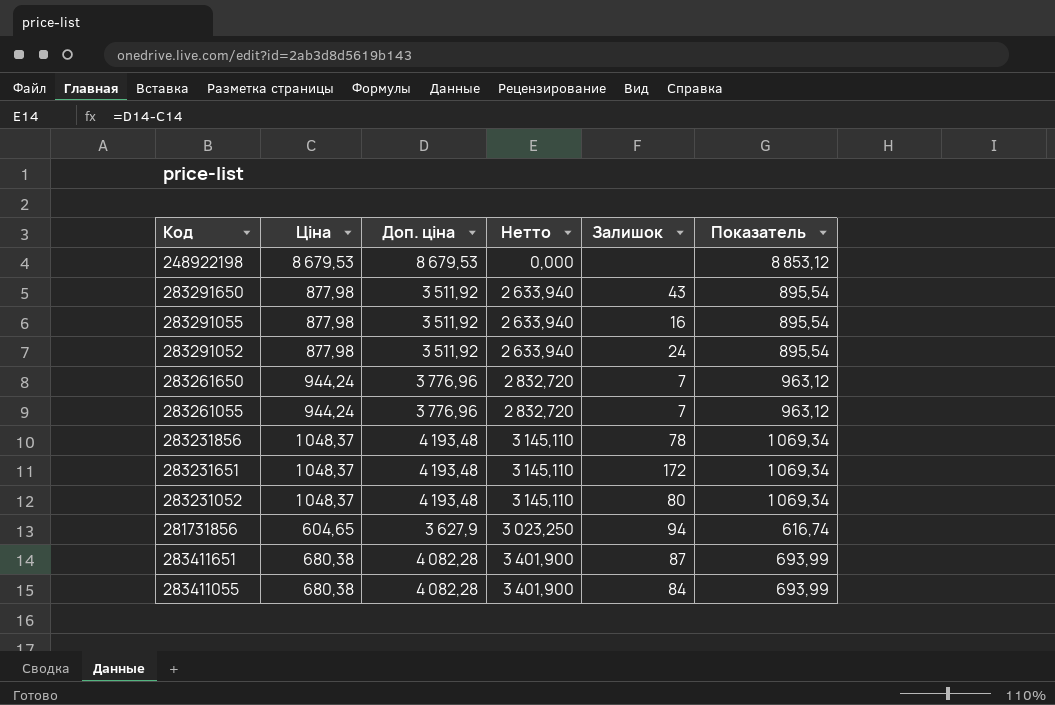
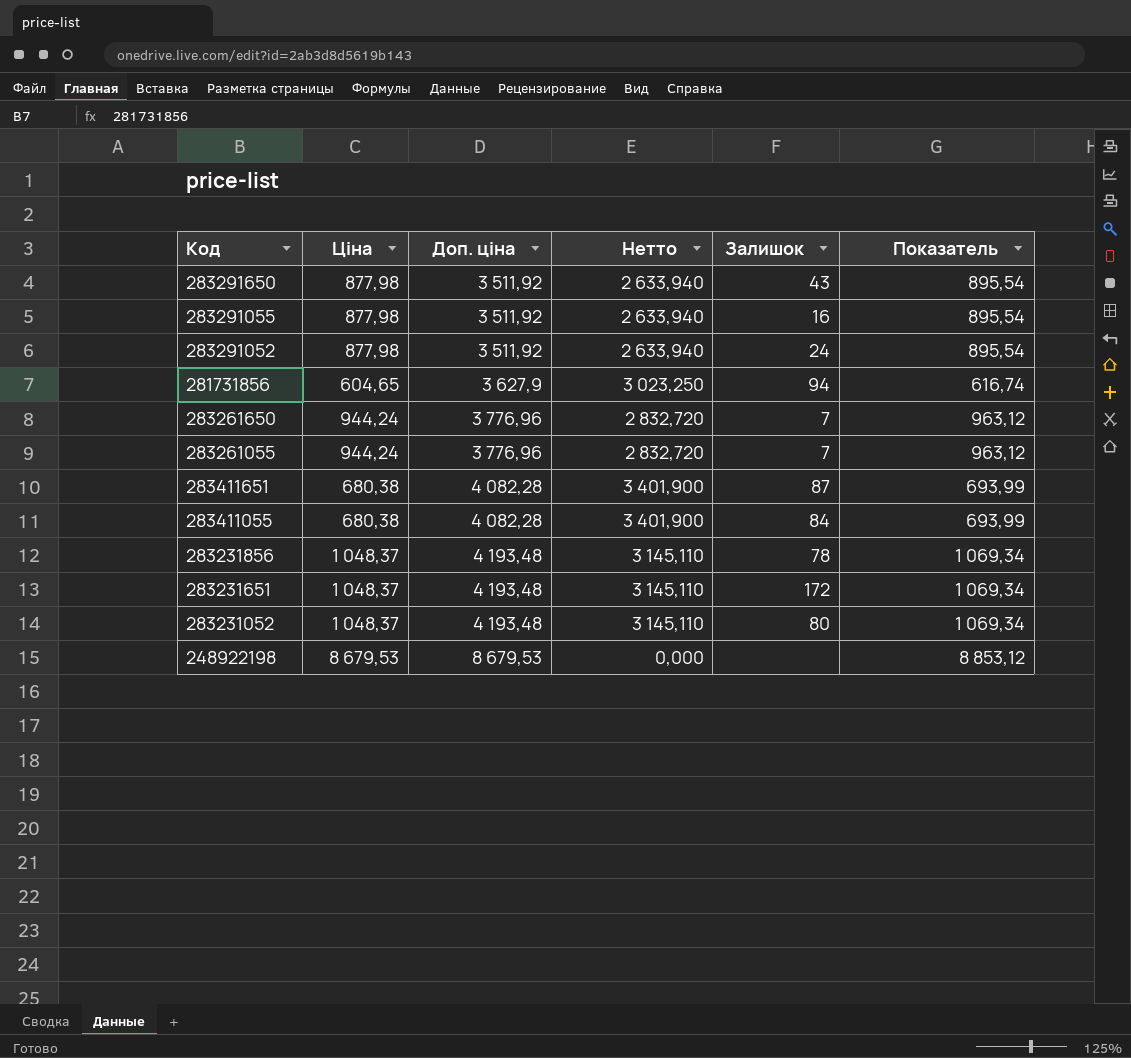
row order: none -> Доп. ціна ascending

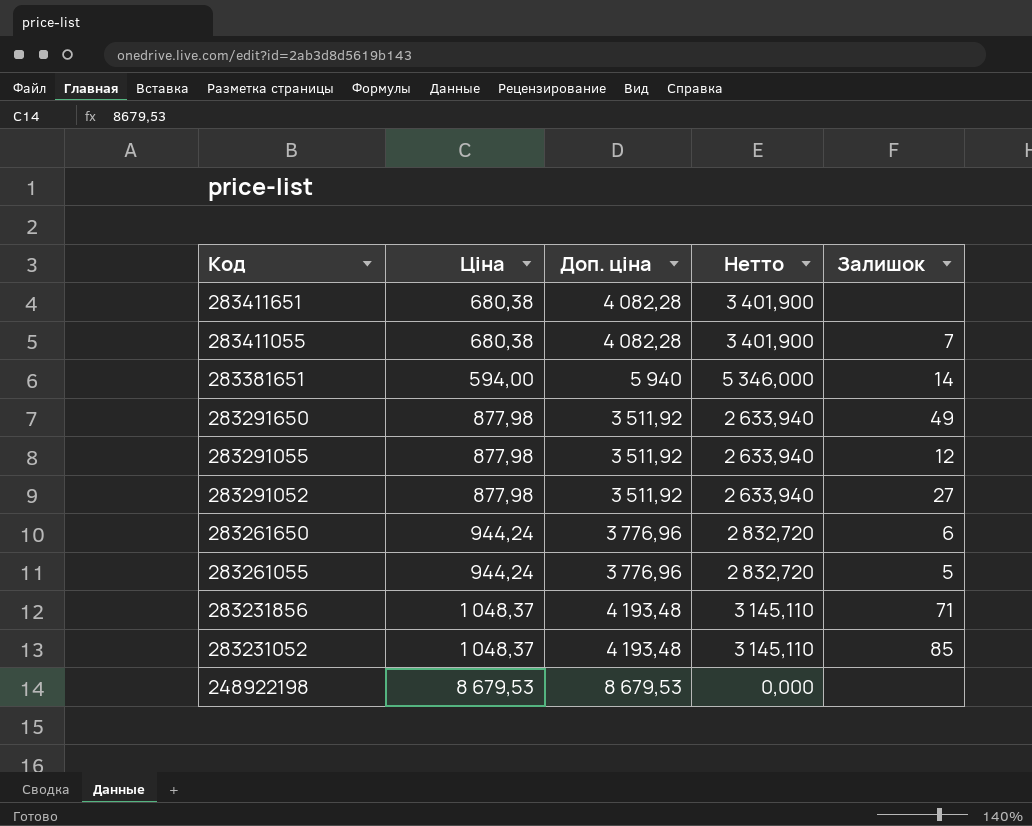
row order: Доп. ціна ascending -> Код descending
column Показатель | formula: [Ціна] * 1,02 -> none
row 281731856: 604,65 | 3 627,9 | 3 023,250 | 94 | 616,74 -> none
row 283231651: 1 048,37 | 4 193,48 | 3 145,110 | 172 | 1 069,34 -> none
283411651 | Залишок: 87 -> none
283411055 | Залишок: 84 -> 7
row 283381651: none -> 594,00 | 5 940 | 5 346,000 | 14
283291650 | Залишок: 43 -> 49
283291055 | Залишок: 16 -> 12
283291052 | Залишок: 24 -> 27
283261650 | Залишок: 7 -> 6
283261055 | Залишок: 7 -> 5
283231856 | Залишок: 78 -> 71
283231052 | Залишок: 80 -> 85

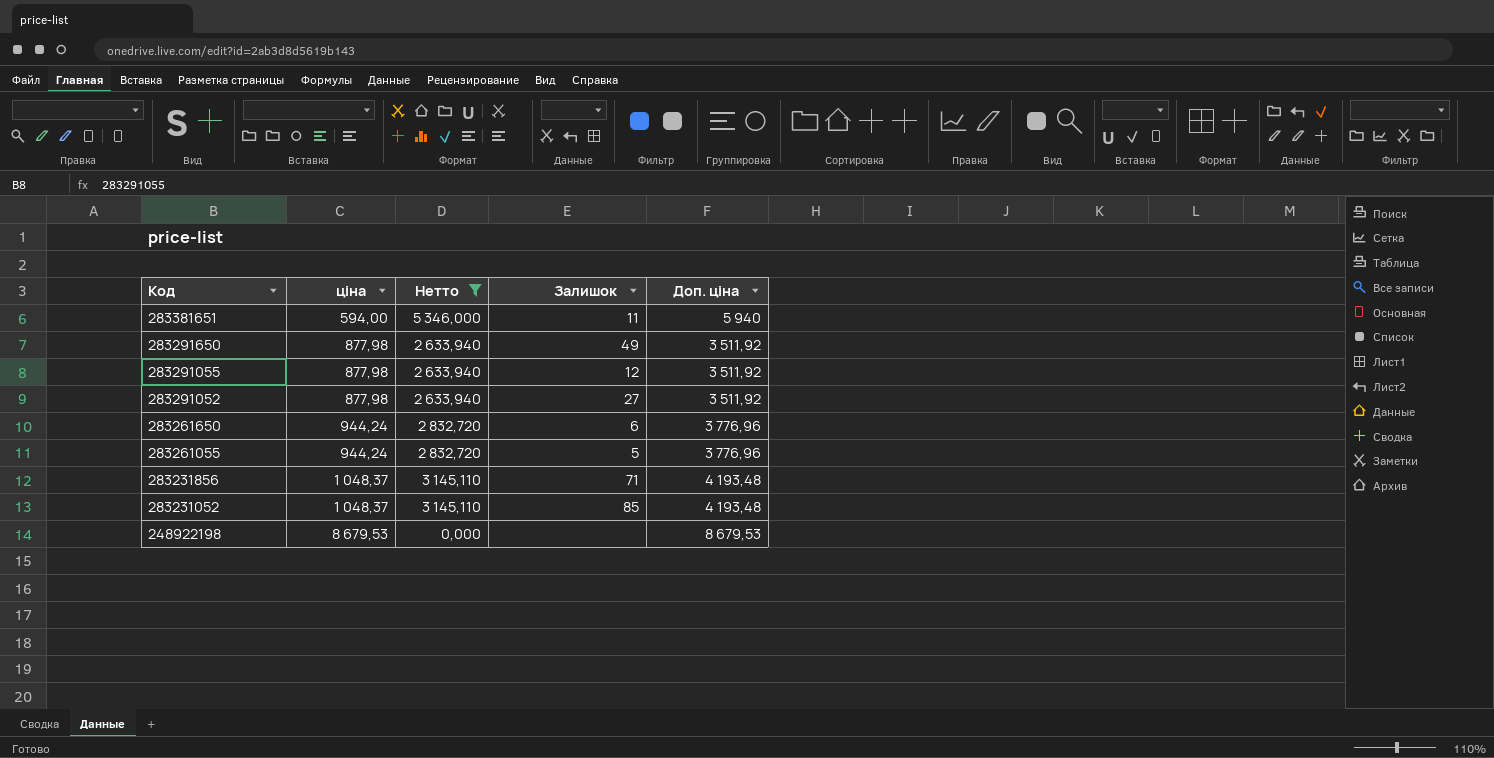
filter: none -> Нетто != 3 401,900
column name: Ціна -> ціна
column Доп. ціна | position: 3 -> 5
283381651 | Залишок: 14 -> 11

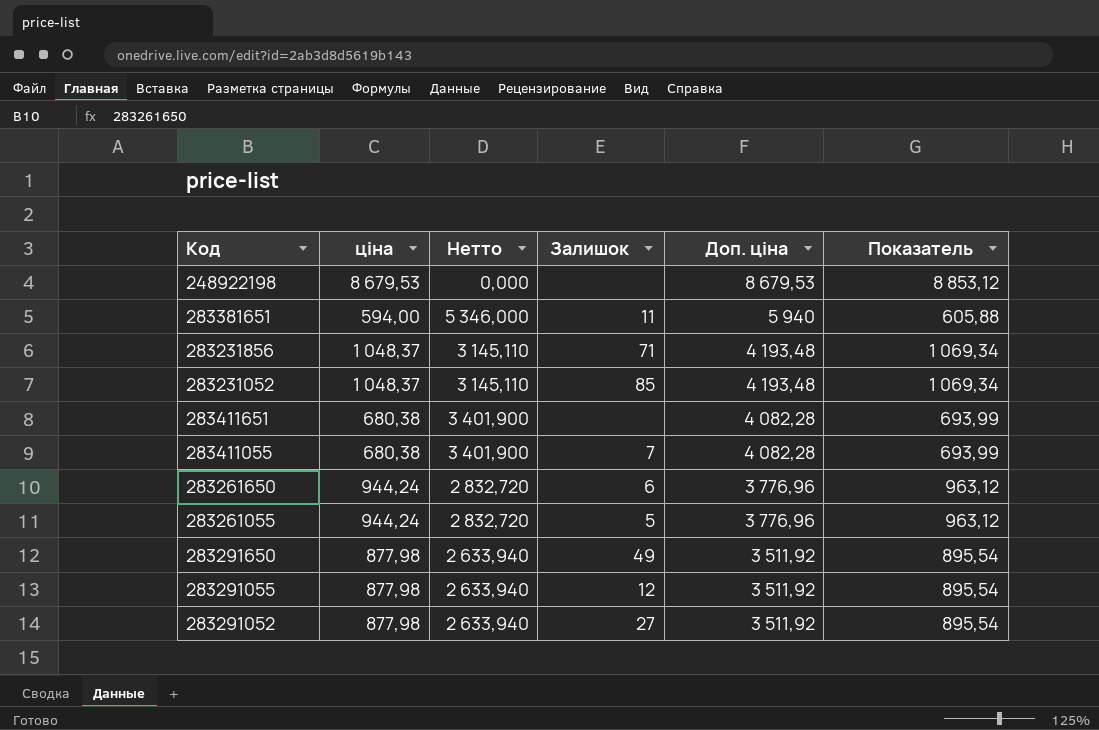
filter: Нетто != 3 401,900 -> none
row order: Код descending -> Доп. ціна descending
column Показатель | formula: none -> [ціна] * 1,02

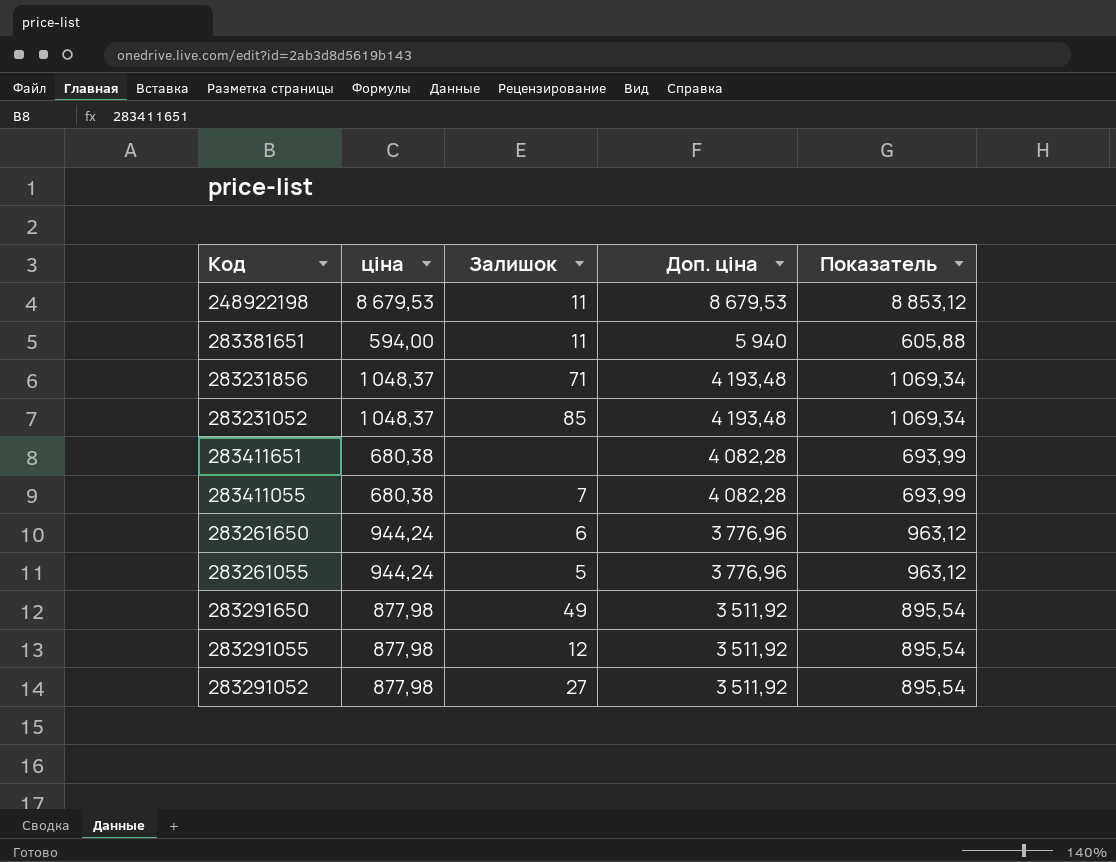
column Нетто | formula: [Доп. ціна] - [ціна] -> none
248922198 | Залишок: none -> 11

